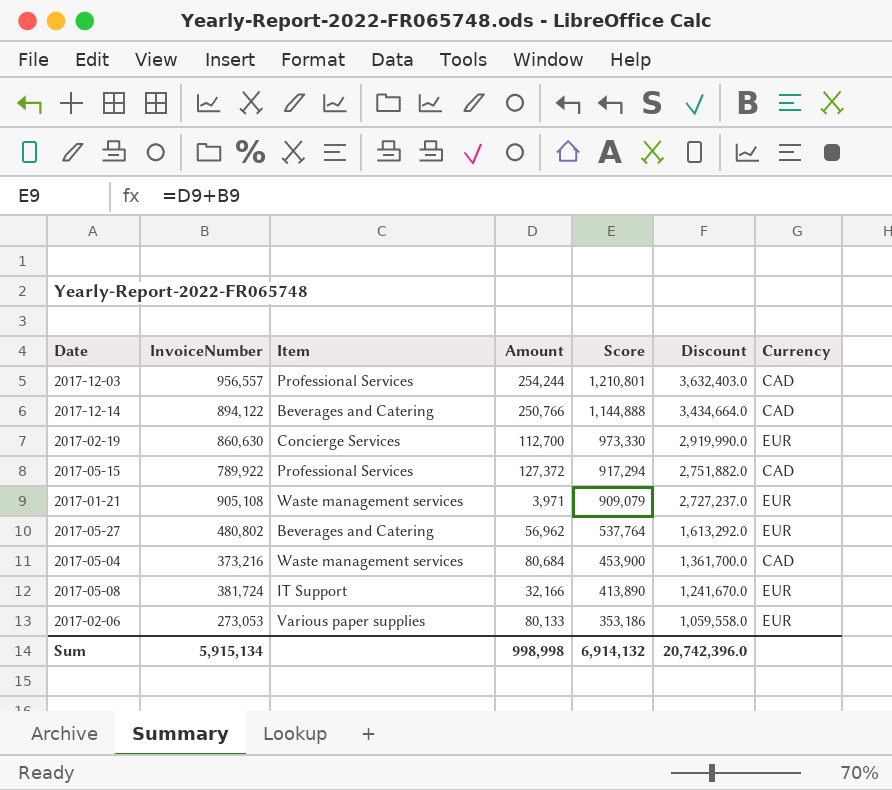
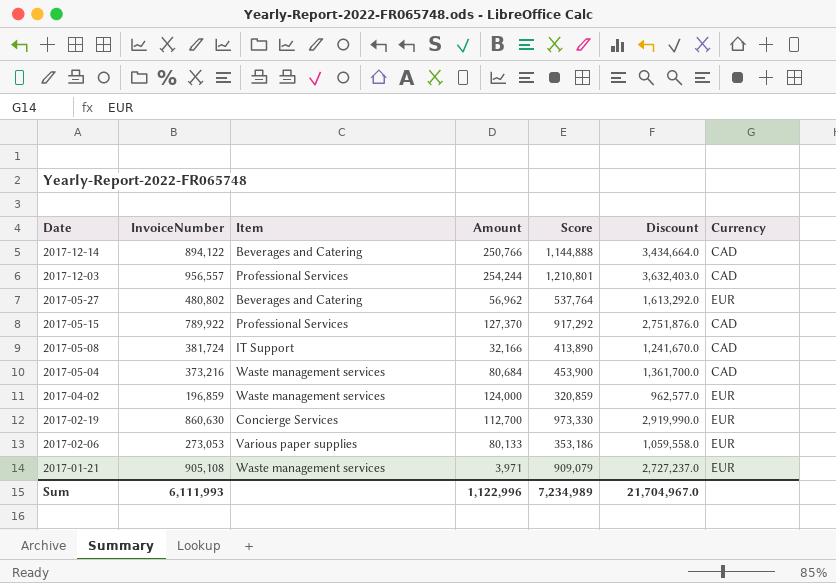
row order: Score descending -> Date descending
2017-05-15 | Amount: 127,372 -> 127,370
2017-05-15 | Score: 917,294 -> 917,292
2017-05-15 | Discount: 2,751,882.0 -> 2,751,876.0
2017-05-08 | Currency: EUR -> CAD
row 2017-04-02: none -> 196,859 | Waste management services | 124,000 | 320,859 | 962,577.0 | EUR
Sum | InvoiceNumber: 5,915,134 -> 6,111,993
Sum | Amount: 998,998 -> 1,122,996
Sum | Score: 6,914,132 -> 7,234,989
Sum | Discount: 20,742,396.0 -> 21,704,967.0

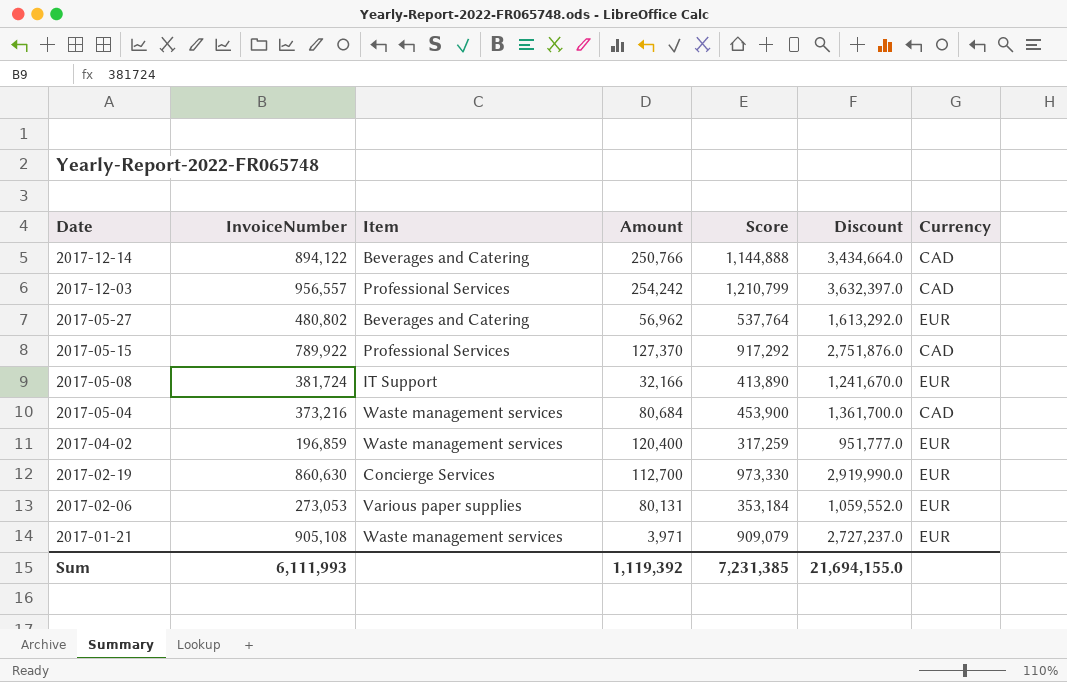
2017-12-03 | Amount: 254,244 -> 254,242
2017-12-03 | Score: 1,210,801 -> 1,210,799
2017-12-03 | Discount: 3,632,403.0 -> 3,632,397.0
2017-05-08 | Currency: CAD -> EUR
2017-04-02 | Amount: 124,000 -> 120,400
2017-04-02 | Score: 320,859 -> 317,259
2017-04-02 | Discount: 962,577.0 -> 951,777.0
2017-02-06 | Amount: 80,133 -> 80,131
2017-02-06 | Score: 353,186 -> 353,184
2017-02-06 | Discount: 1,059,558.0 -> 1,059,552.0
Sum | Amount: 1,122,996 -> 1,119,392
Sum | Score: 7,234,989 -> 7,231,385
Sum | Discount: 21,704,967.0 -> 21,694,155.0

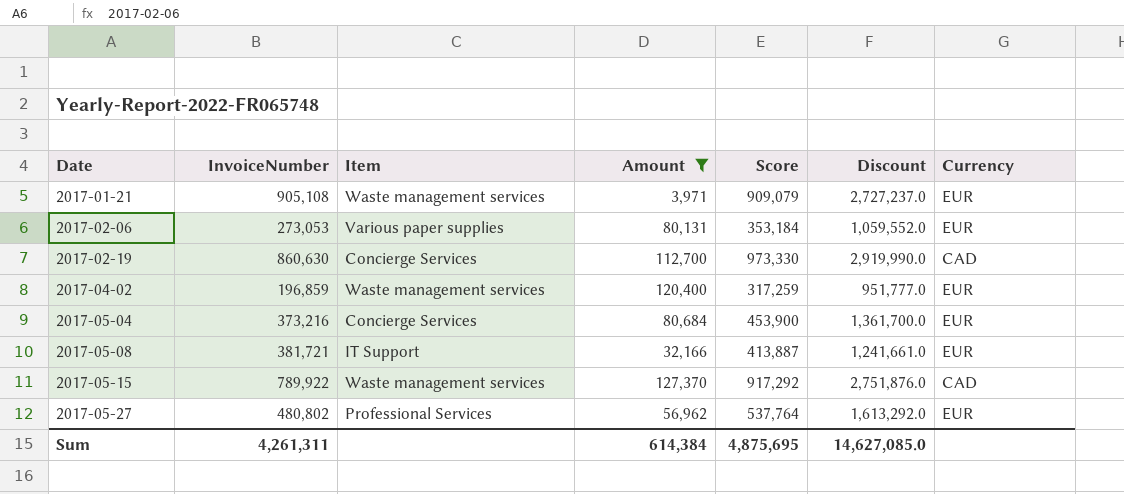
filter: none -> Amount <= 127,370
row order: Date descending -> Date ascending
2017-02-19 | Currency: EUR -> CAD
2017-05-04 | Item: Waste management services -> Concierge Services
2017-05-04 | Currency: CAD -> EUR
2017-05-08 | InvoiceNumber: 381,724 -> 381,721
2017-05-08 | Score: 413,890 -> 413,887
2017-05-08 | Discount: 1,241,670.0 -> 1,241,661.0
2017-05-15 | Item: Professional Services -> Waste management services
2017-05-27 | Item: Beverages and Catering -> Professional Services
Sum | InvoiceNumber: 6,111,993 -> 4,261,311
Sum | Amount: 1,119,392 -> 614,384
Sum | Score: 7,231,385 -> 4,875,695
Sum | Discount: 21,694,155.0 -> 14,627,085.0

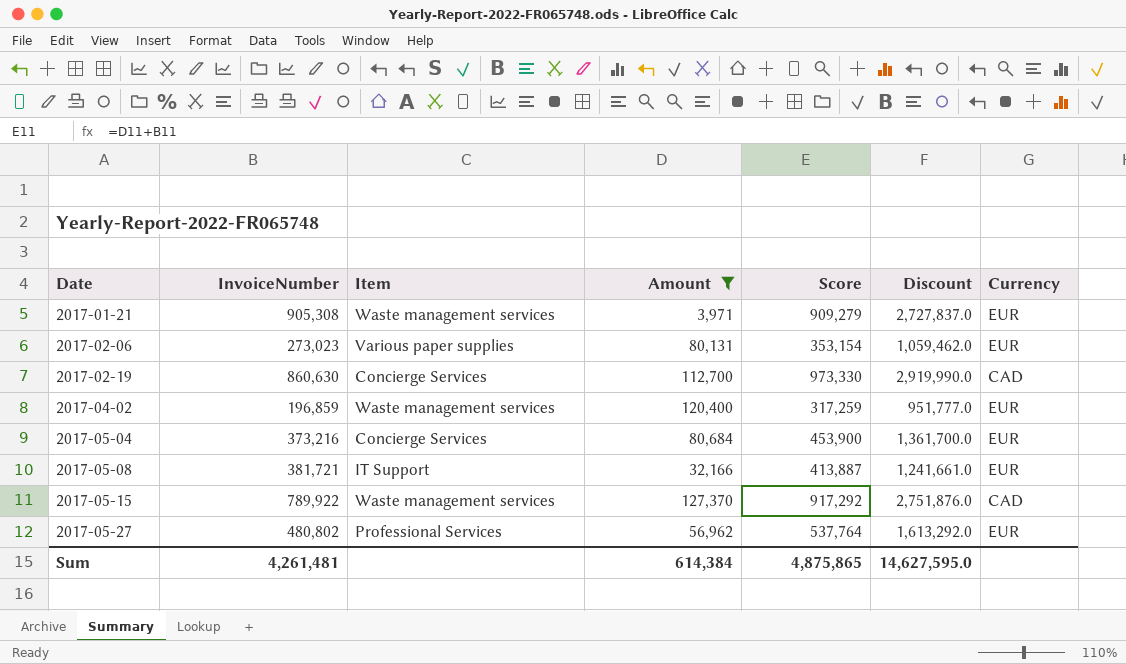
2017-01-21 | InvoiceNumber: 905,108 -> 905,308
2017-01-21 | Score: 909,079 -> 909,279
2017-01-21 | Discount: 2,727,237.0 -> 2,727,837.0
2017-02-06 | InvoiceNumber: 273,053 -> 273,023
2017-02-06 | Score: 353,184 -> 353,154
2017-02-06 | Discount: 1,059,552.0 -> 1,059,462.0
Sum | InvoiceNumber: 4,261,311 -> 4,261,481
Sum | Score: 4,875,695 -> 4,875,865
Sum | Discount: 14,627,085.0 -> 14,627,595.0

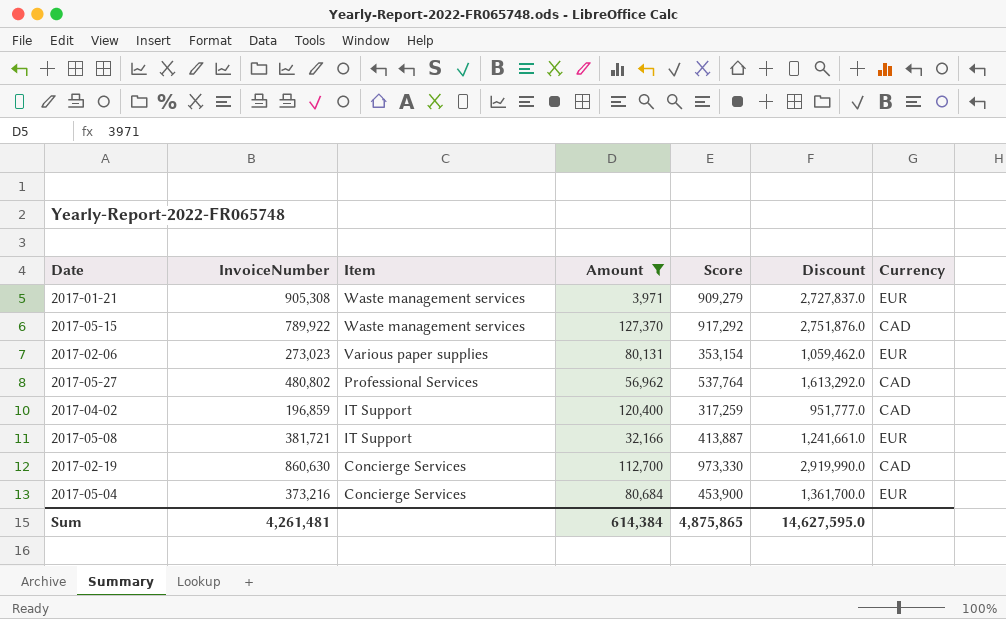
row order: Date ascending -> Item descending
2017-05-27 | Currency: EUR -> CAD
2017-04-02 | Item: Waste management services -> IT Support
2017-04-02 | Currency: EUR -> CAD

